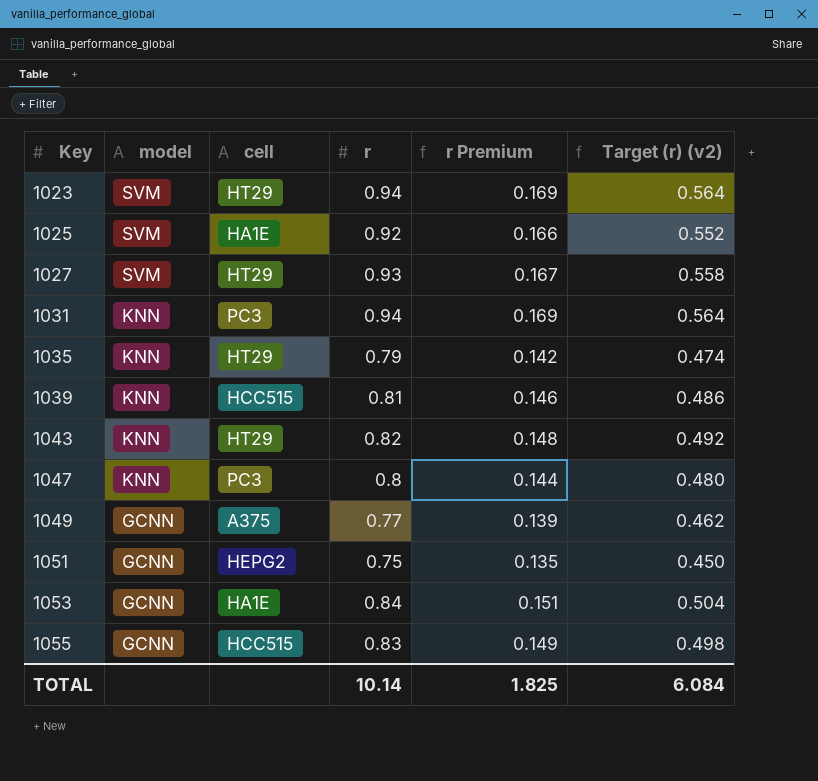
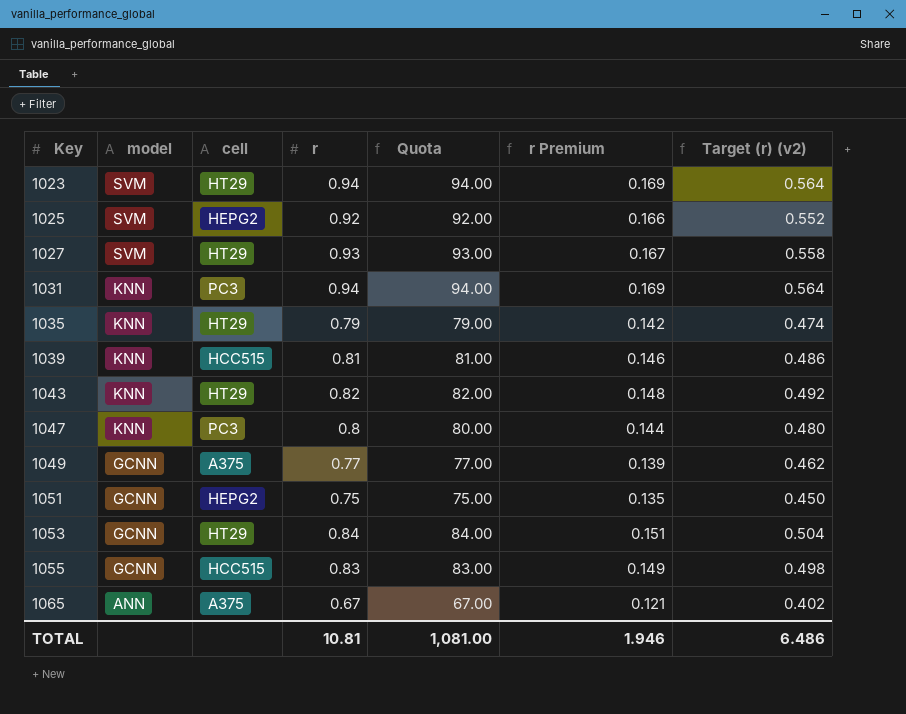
column Quota | formula: none -> [r] * 100
1025 | cell: HA1E -> HEPG2
1053 | cell: HA1E -> HT29
row 1065: none -> ANN | A375 | 0.67 | 67.00 | 0.121 | 0.402
TOTAL | r: 10.14 -> 10.81
TOTAL | r Premium: 1.825 -> 1.946
TOTAL | Target (r) (v2): 6.084 -> 6.486

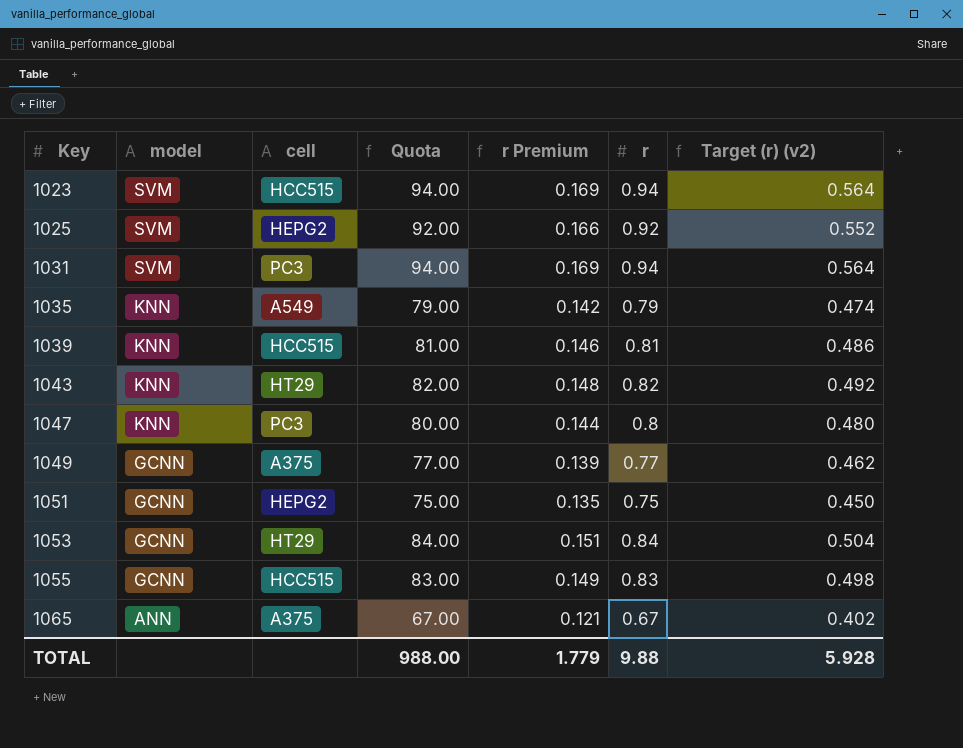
column r | position: 4 -> 6
row 1027: SVM | HT29 | 0.93 | 93.00 | 0.167 | 0.558 -> none
1023 | cell: HT29 -> HCC515
1031 | model: KNN -> SVM
1035 | cell: HT29 -> A549
TOTAL | Quota: 1,081.00 -> 988.00
TOTAL | r Premium: 1.946 -> 1.779
TOTAL | r: 10.81 -> 9.88
TOTAL | Target (r) (v2): 6.486 -> 5.928

